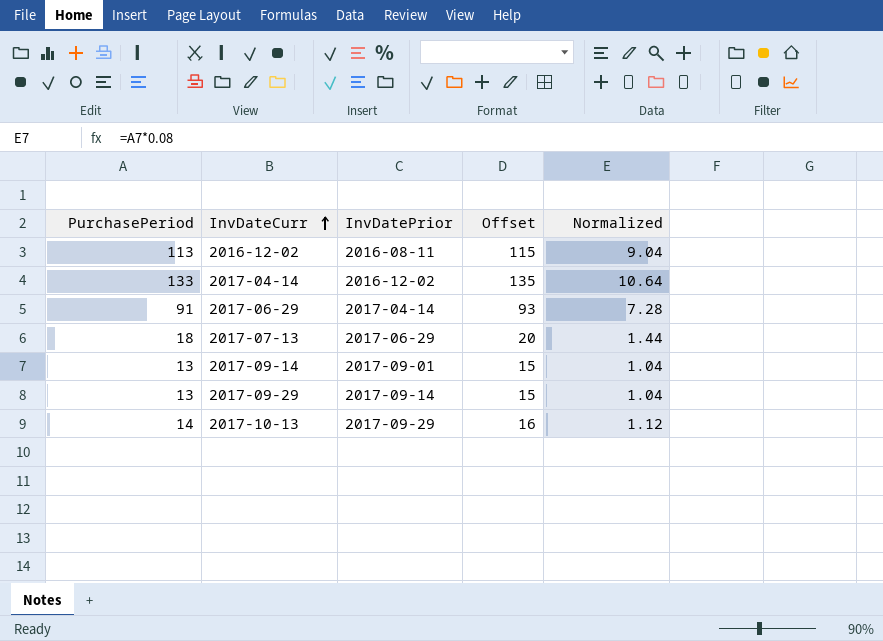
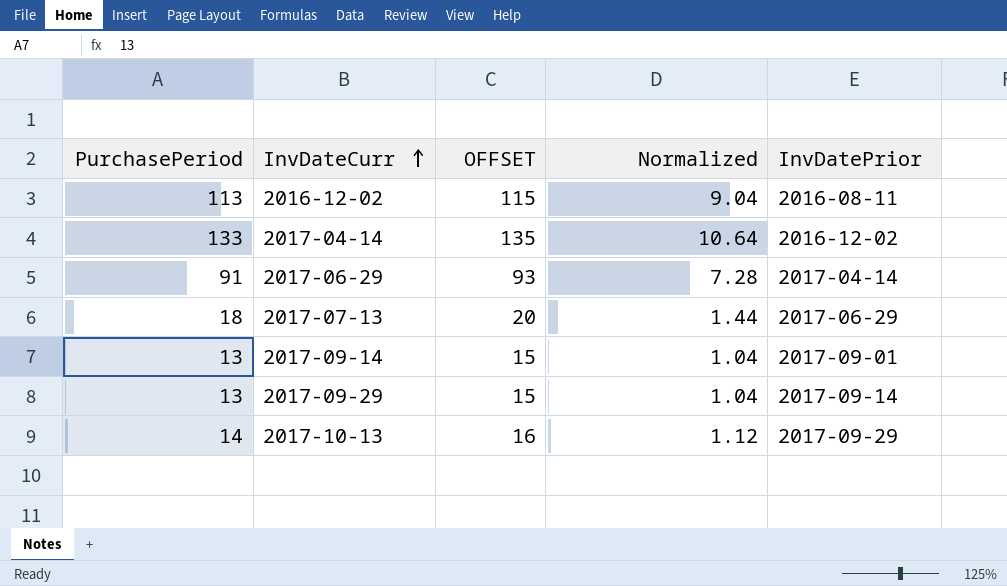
column name: Offset -> OFFSET
column InvDatePrior | position: 3 -> 5

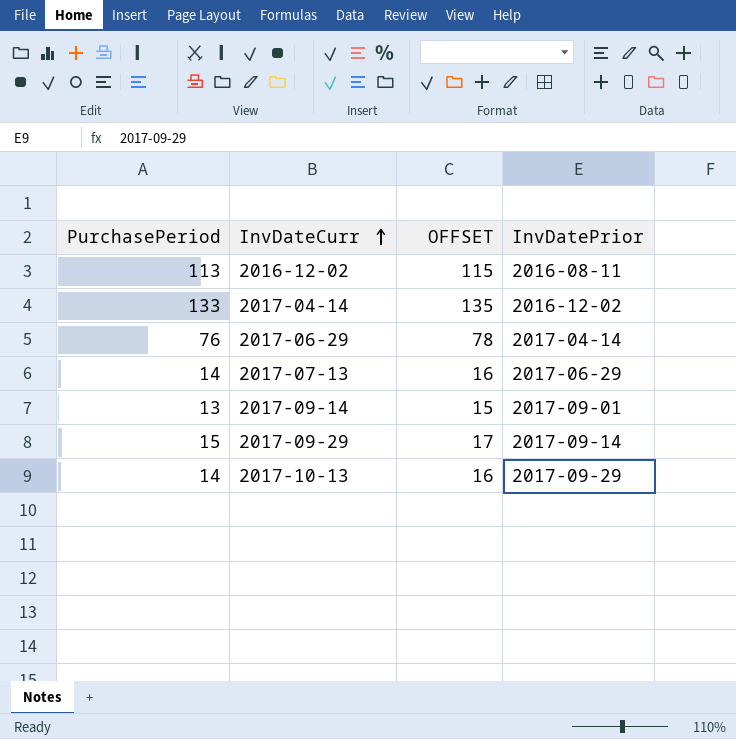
column Normalized | formula: [PurchasePeriod] * 0.08 -> none
2017-06-29 | PurchasePeriod: 91 -> 76
2017-06-29 | OFFSET: 93 -> 78
2017-07-13 | PurchasePeriod: 18 -> 14
2017-07-13 | OFFSET: 20 -> 16
2017-09-29 | PurchasePeriod: 13 -> 15
2017-09-29 | OFFSET: 15 -> 17

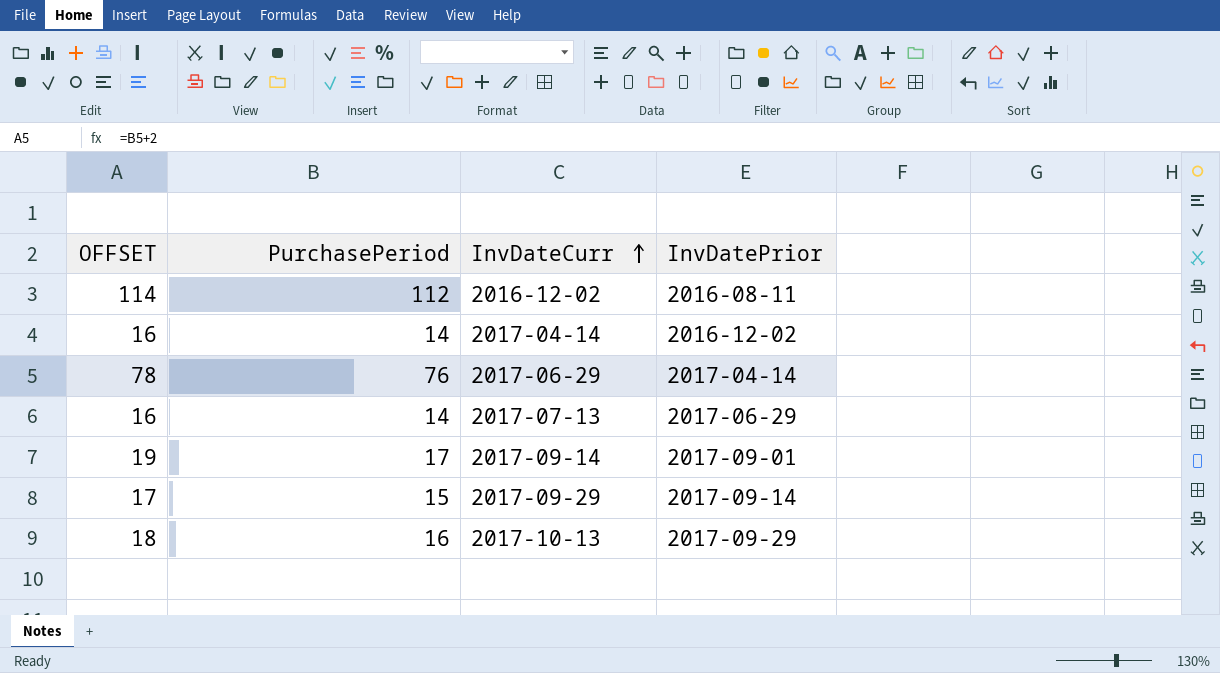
column OFFSET | position: 3 -> 1
2016-12-02 | OFFSET: 115 -> 114
2016-12-02 | PurchasePeriod: 113 -> 112
2017-04-14 | OFFSET: 135 -> 16
2017-04-14 | PurchasePeriod: 133 -> 14
2017-09-14 | OFFSET: 15 -> 19
2017-09-14 | PurchasePeriod: 13 -> 17
2017-10-13 | OFFSET: 16 -> 18
2017-10-13 | PurchasePeriod: 14 -> 16

